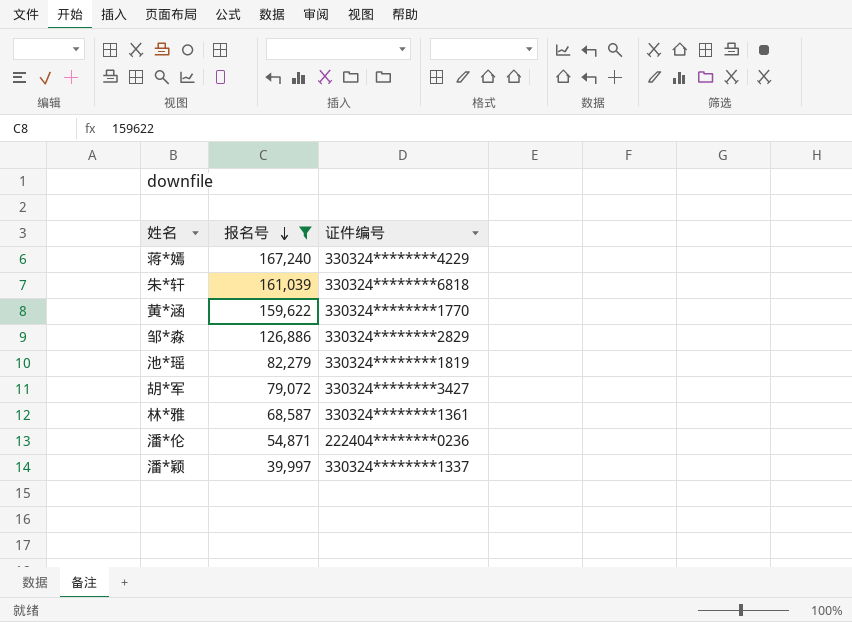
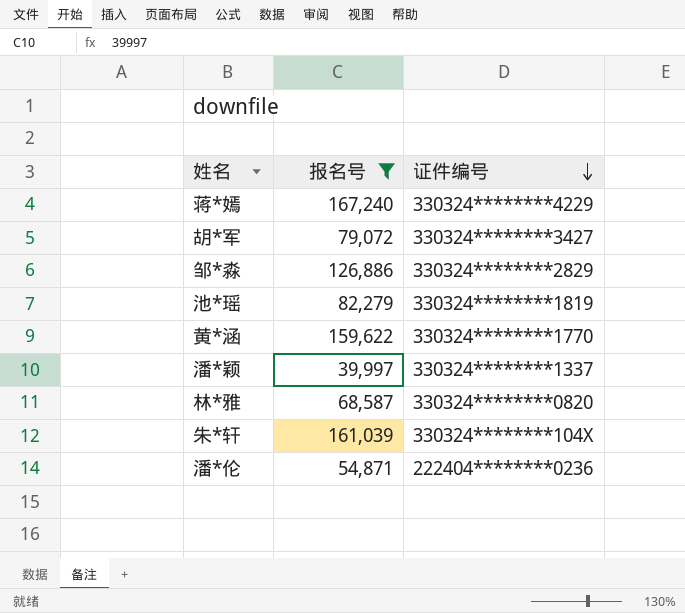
row order: 报名号 descending -> 证件编号 descending
林*雅 | 证件编号: 330324********1361 -> 330324********0820
朱*轩 | 证件编号: 330324********6818 -> 330324********104X

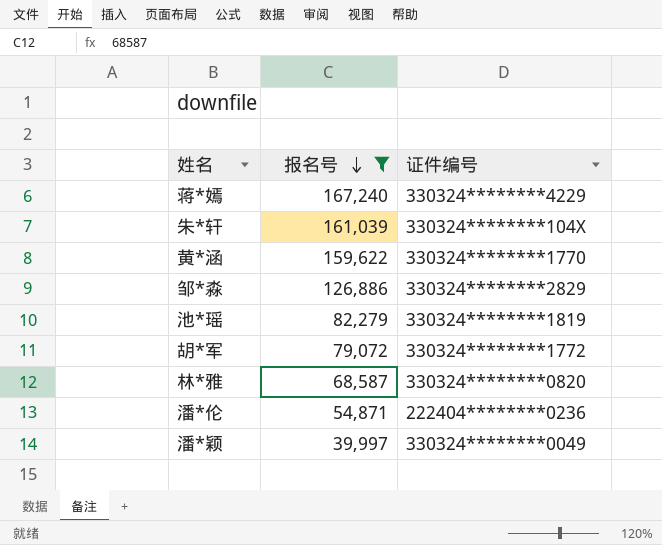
row order: 证件编号 descending -> 报名号 descending
胡*军 | 证件编号: 330324********3427 -> 330324********1772
潘*颖 | 证件编号: 330324********1337 -> 330324********0049

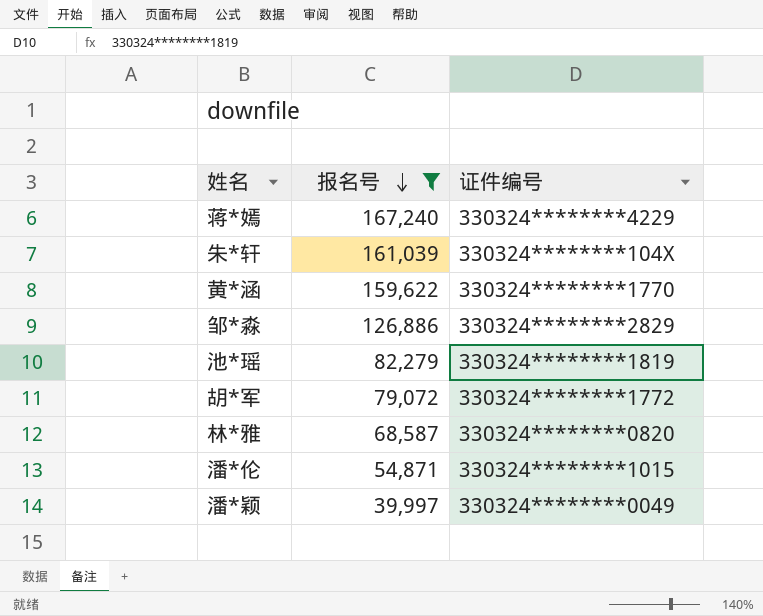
潘*伦 | 证件编号: 222404********0236 -> 330324********1015

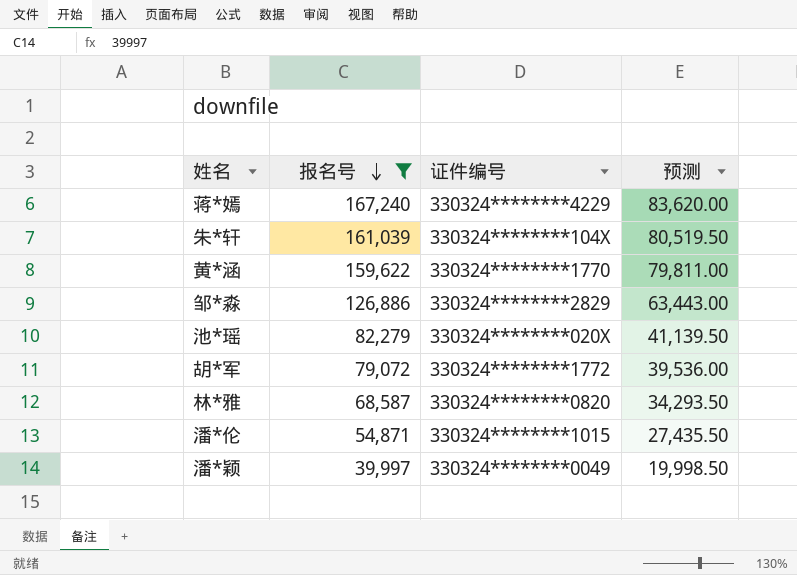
column 预测 | formula: none -> [报名号] * 0.5
池*瑶 | 证件编号: 330324********1819 -> 330324********020X

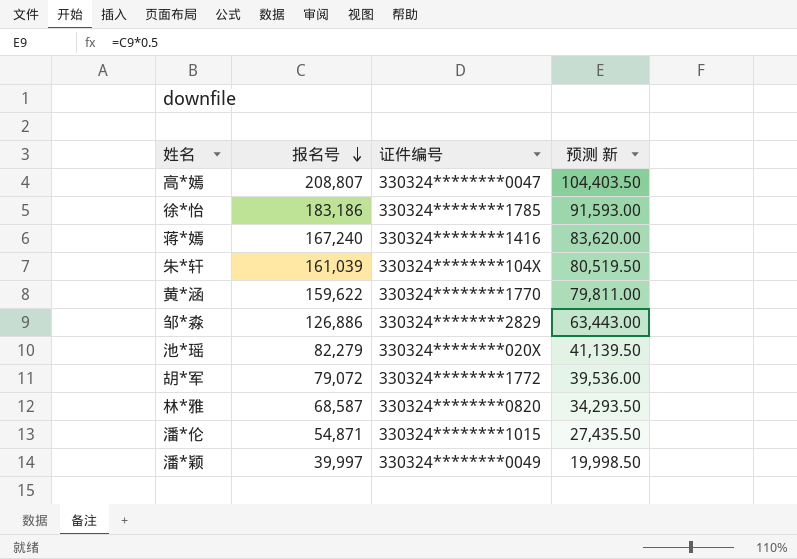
filter: 报名号 <= 167,240 -> none
column name: 预测 -> 预测 新
蒋*嫣 | 证件编号: 330324********4229 -> 330324********1416

